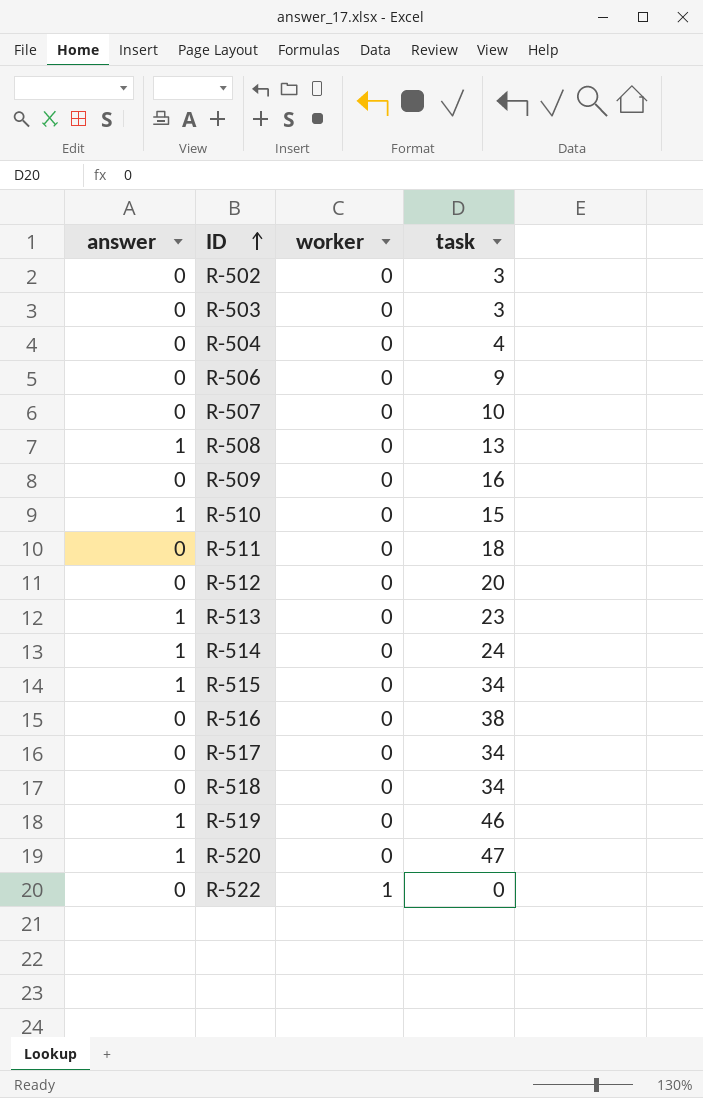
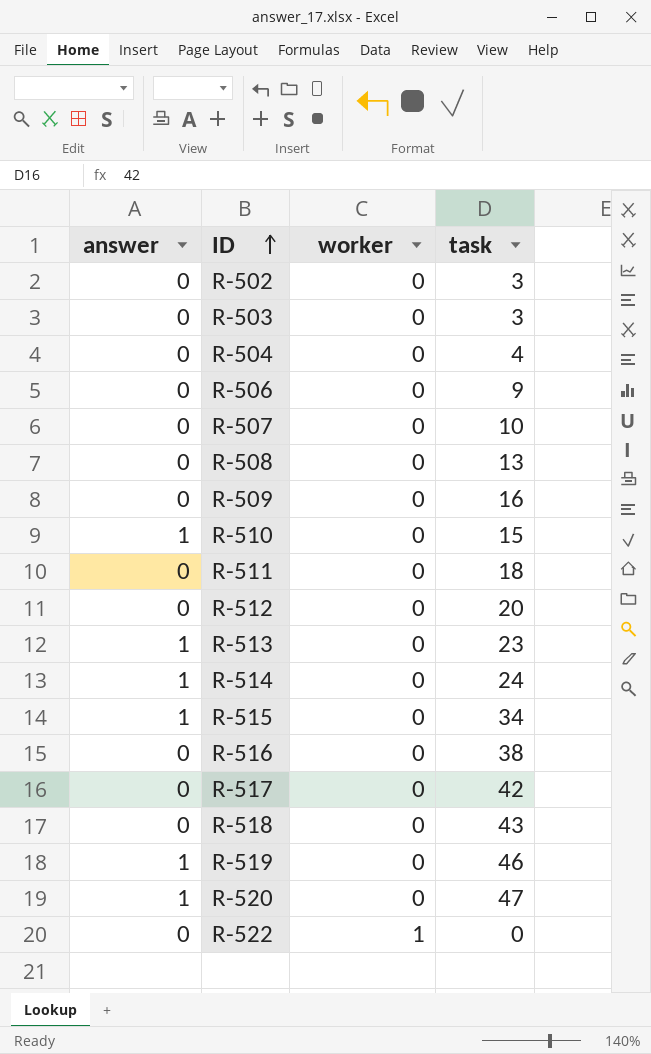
R-508 | answer: 1 -> 0
R-517 | task: 34 -> 42
R-518 | task: 34 -> 43

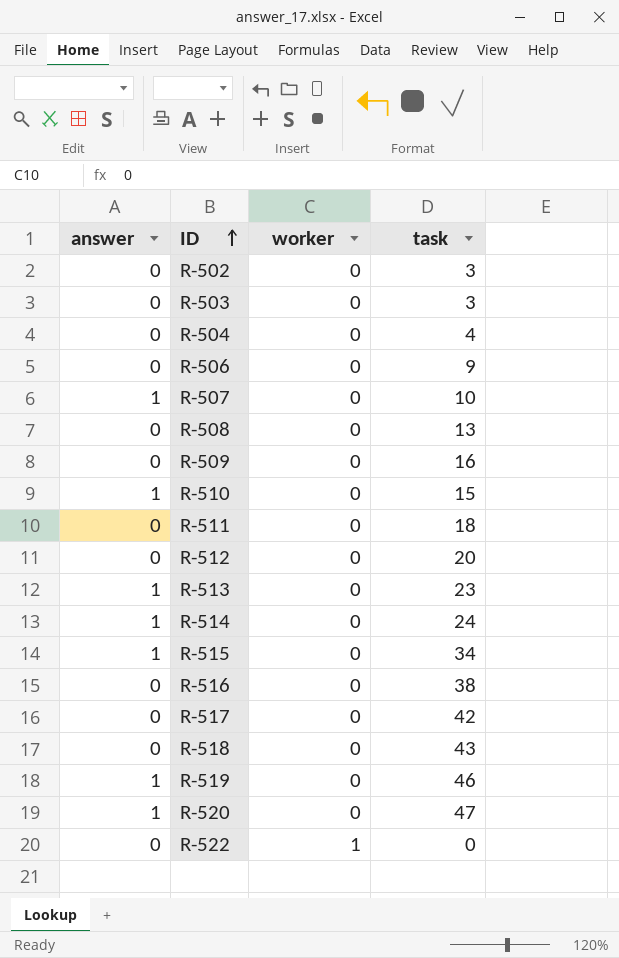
R-507 | answer: 0 -> 1

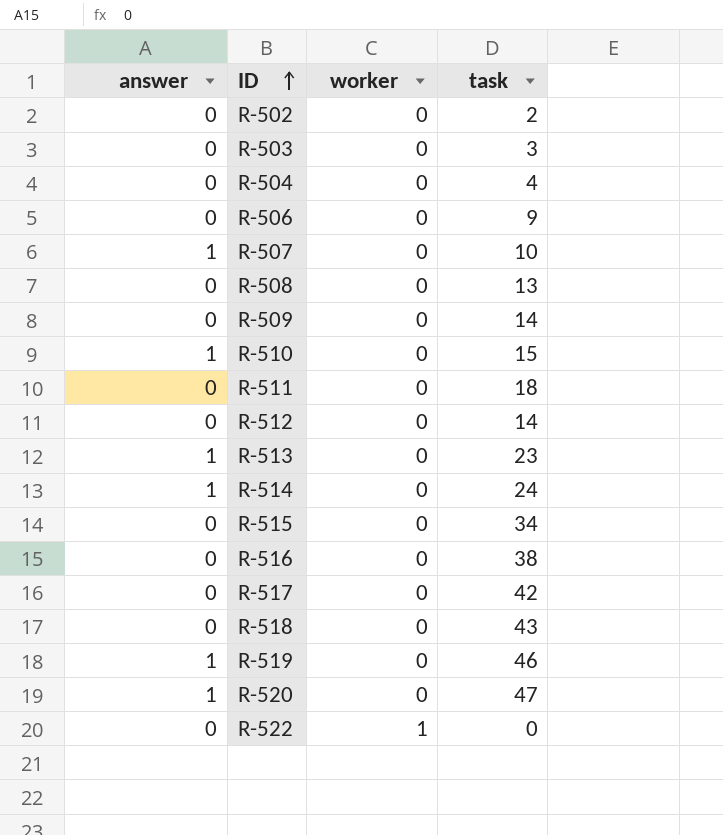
R-502 | task: 3 -> 2
R-509 | task: 16 -> 14
R-512 | task: 20 -> 14
R-515 | answer: 1 -> 0

